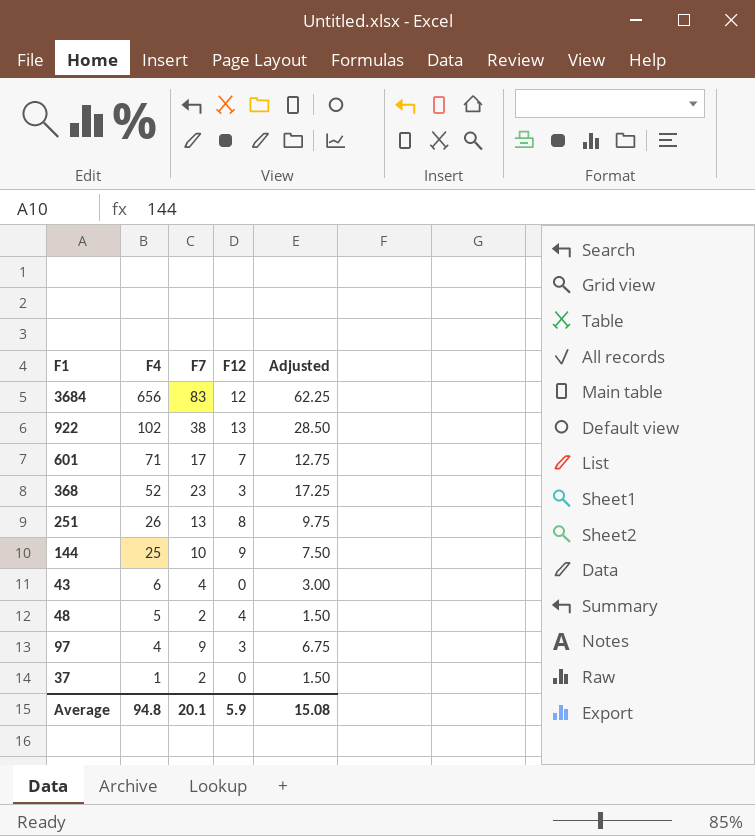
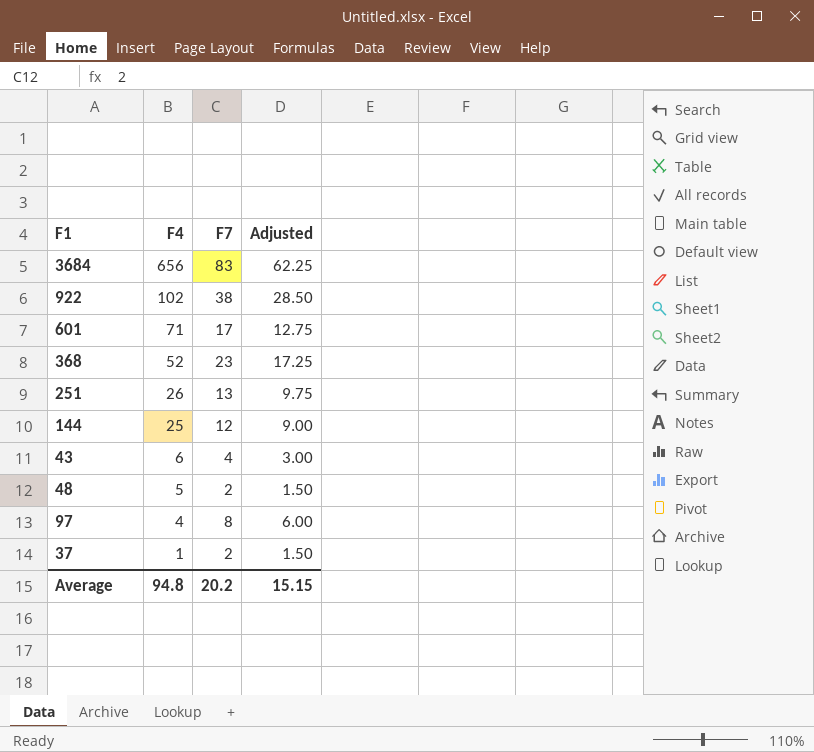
column F12 | position: 4 -> none
144 | F7: 10 -> 12
144 | Adjusted: 7.50 -> 9.00
97 | F7: 9 -> 8
97 | Adjusted: 6.75 -> 6.00
Average | F7: 20.1 -> 20.2
Average | Adjusted: 15.08 -> 15.15

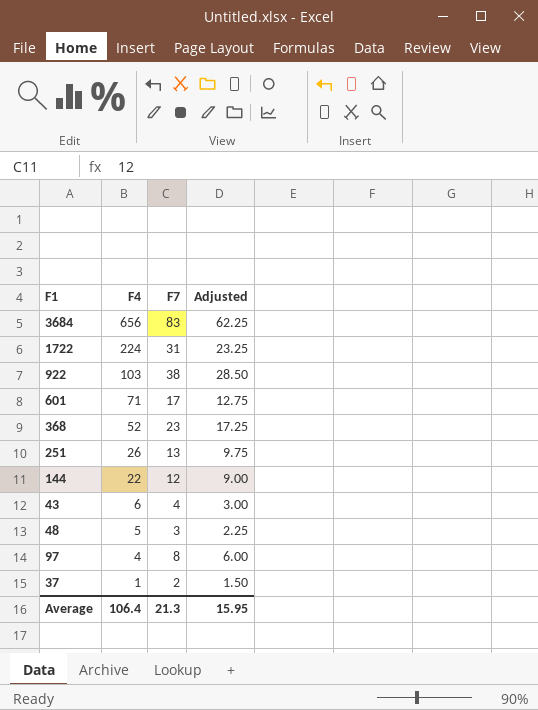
row 1722: none -> 224 | 31 | 23.25
922 | F4: 102 -> 103
144 | F4: 25 -> 22
48 | F7: 2 -> 3
48 | Adjusted: 1.50 -> 2.25
Average | F4: 94.8 -> 106.4
Average | F7: 20.2 -> 21.3
Average | Adjusted: 15.15 -> 15.95

